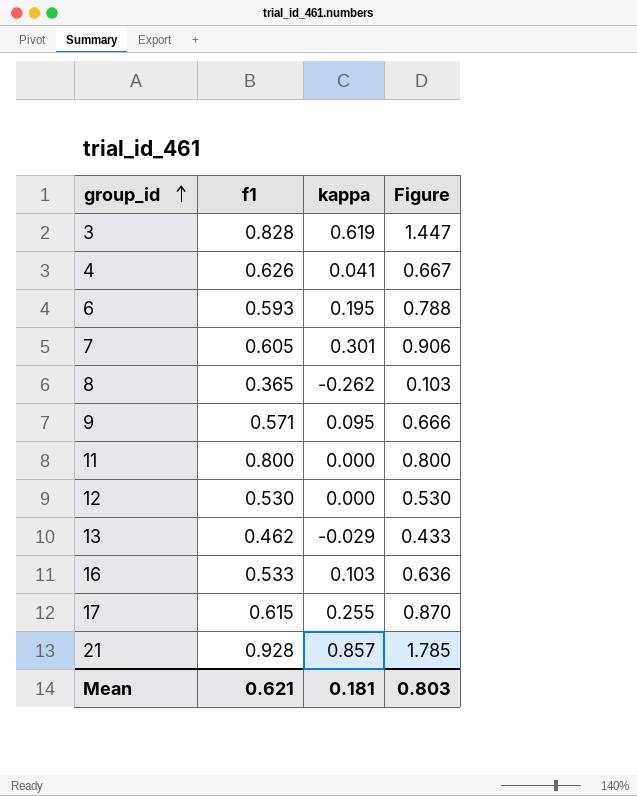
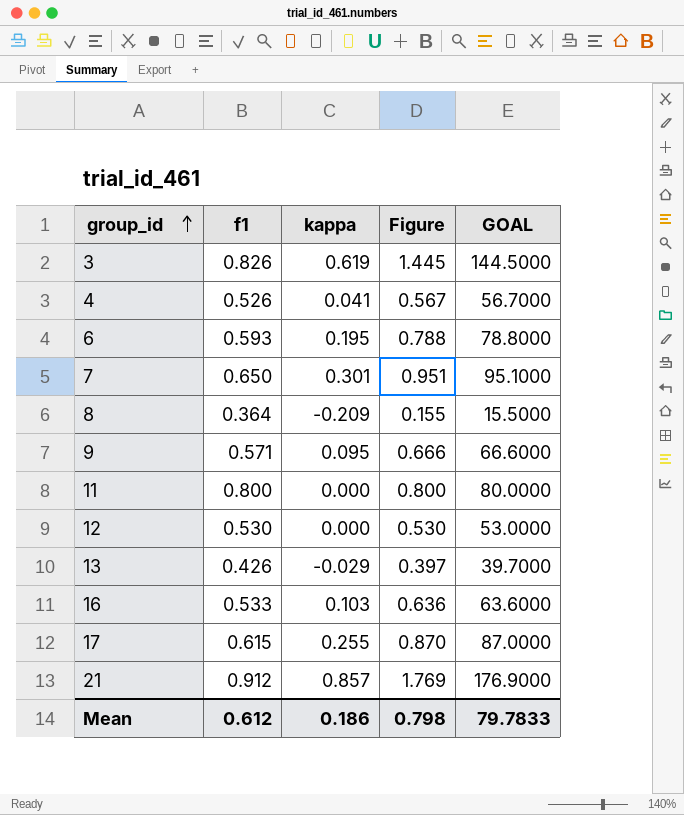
column GOAL | formula: none -> [Figure] * 100
3 | f1: 0.828 -> 0.826
3 | Figure: 1.447 -> 1.445
4 | f1: 0.626 -> 0.526
4 | Figure: 0.667 -> 0.567
7 | f1: 0.605 -> 0.650
7 | Figure: 0.906 -> 0.951
8 | f1: 0.365 -> 0.364
8 | kappa: -0.262 -> -0.209
8 | Figure: 0.103 -> 0.155
13 | f1: 0.462 -> 0.426
13 | Figure: 0.433 -> 0.397
21 | f1: 0.928 -> 0.912
21 | Figure: 1.785 -> 1.769
Mean | f1: 0.621 -> 0.612
Mean | kappa: 0.181 -> 0.186
Mean | Figure: 0.803 -> 0.798

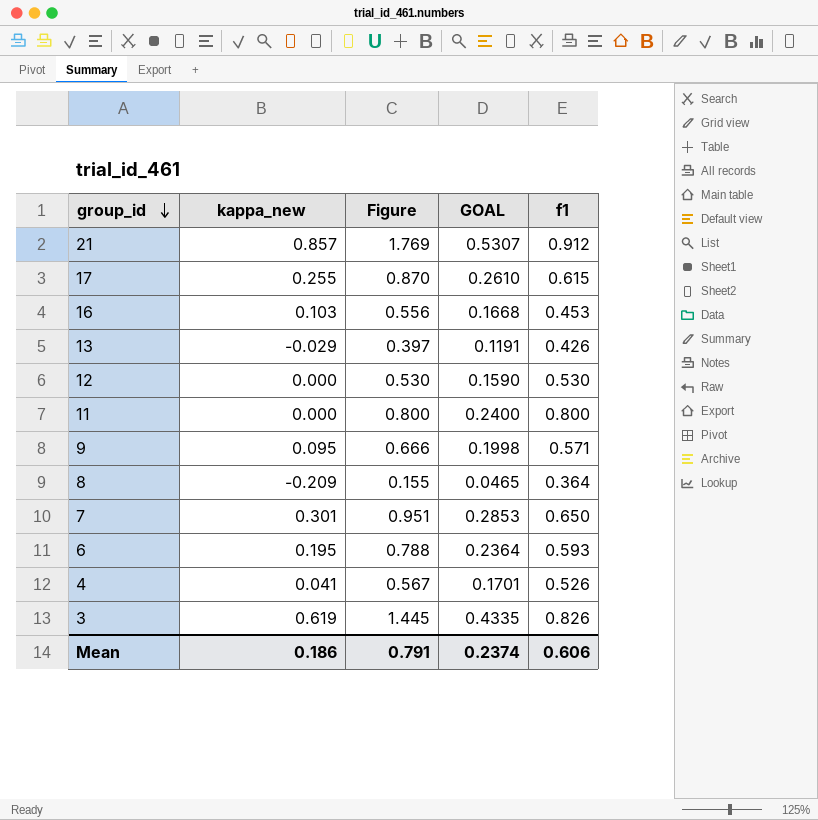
row order: group_id ascending -> group_id descending
column name: kappa -> kappa_new
column GOAL | formula: [Figure] * 100 -> [Figure] * 0.3
column f1 | position: 2 -> 5
16 | Figure: 0.636 -> 0.556
16 | f1: 0.533 -> 0.453
Mean | Figure: 0.798 -> 0.791
Mean | GOAL: 79.7833 -> 0.2374
Mean | f1: 0.612 -> 0.606

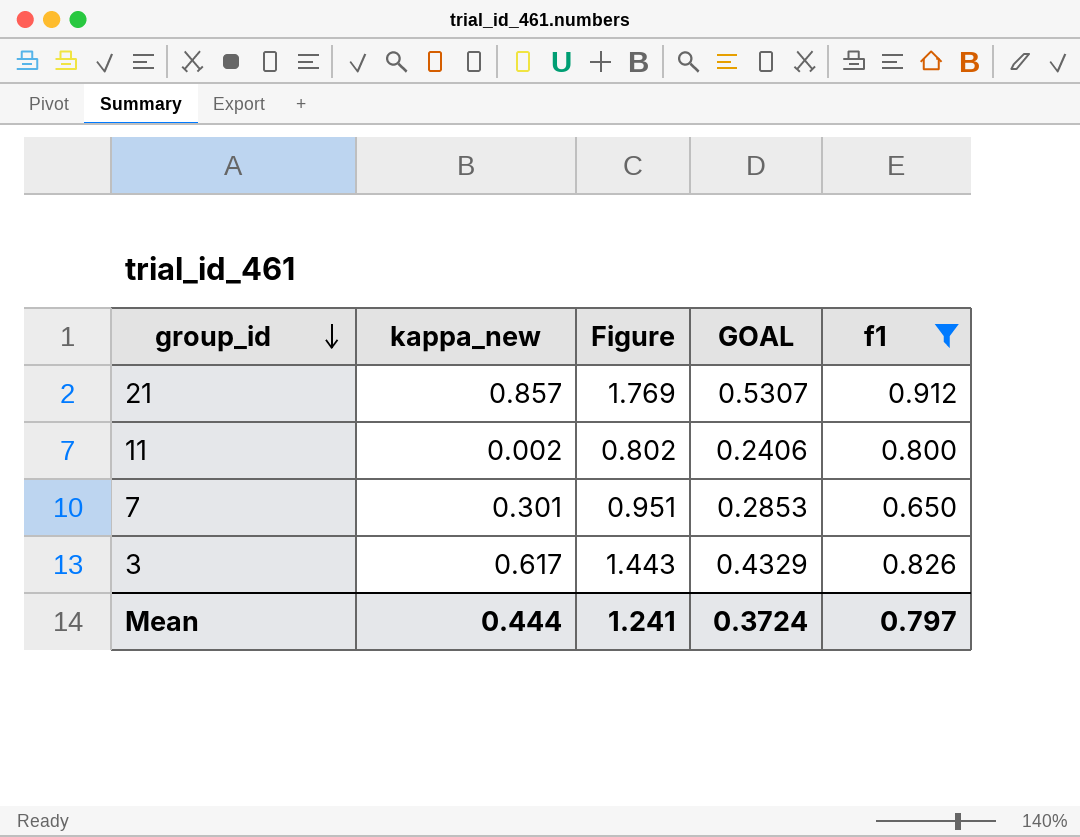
filter: none -> f1 >= 0.650
11 | kappa_new: 0.000 -> 0.002
11 | Figure: 0.800 -> 0.802
11 | GOAL: 0.2400 -> 0.2406
3 | kappa_new: 0.619 -> 0.617
3 | Figure: 1.445 -> 1.443
3 | GOAL: 0.4335 -> 0.4329
Mean | kappa_new: 0.186 -> 0.444
Mean | Figure: 0.791 -> 1.241
Mean | GOAL: 0.2374 -> 0.3724
Mean | f1: 0.606 -> 0.797

